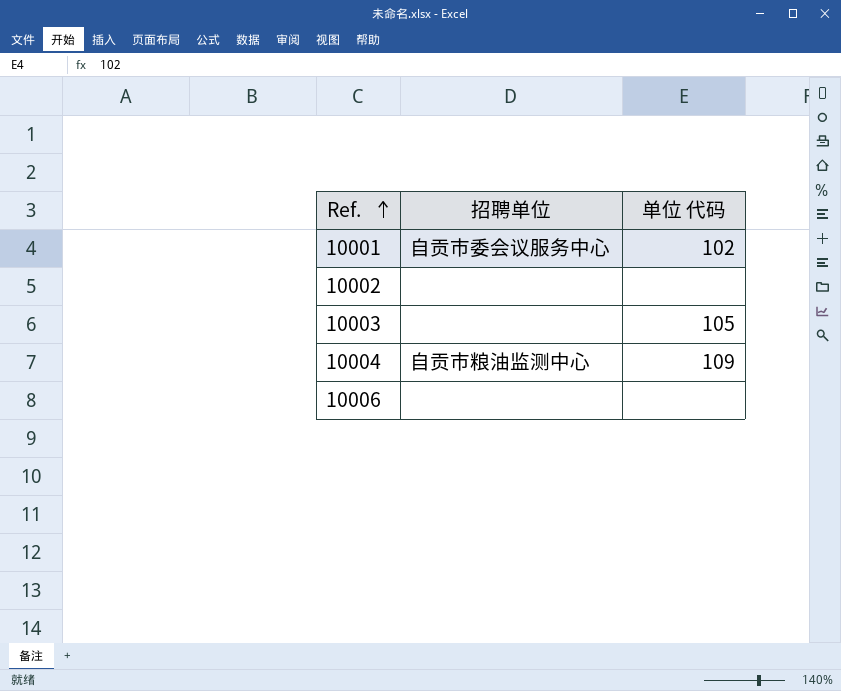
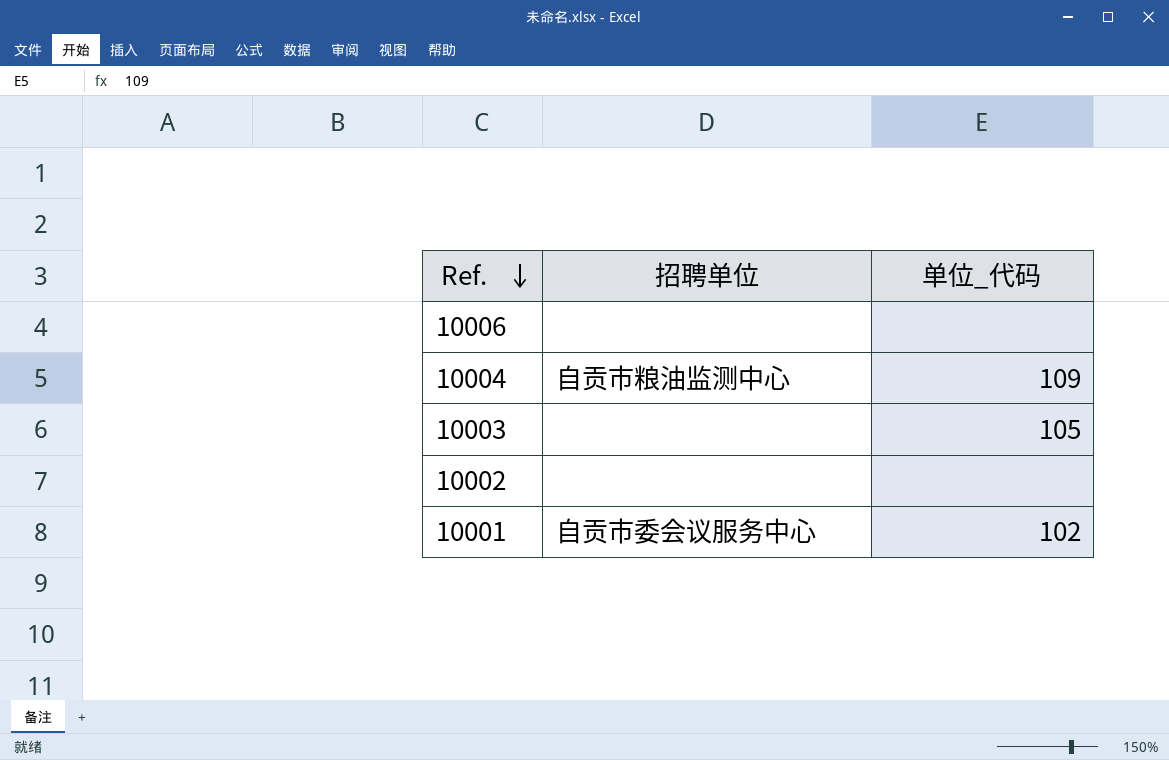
row order: Ref. ascending -> Ref. descending
column name: 单位 代码 -> 单位_代码

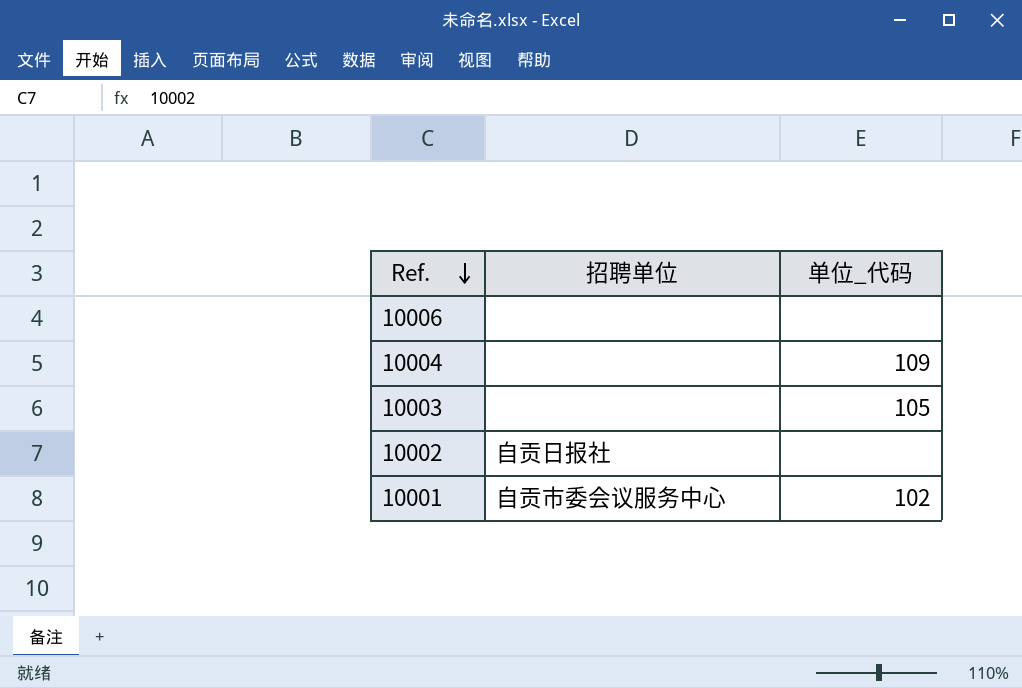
10004 | 招聘单位: 自贡市粮油监测中心 -> none
10002 | 招聘单位: none -> 自贡日报社

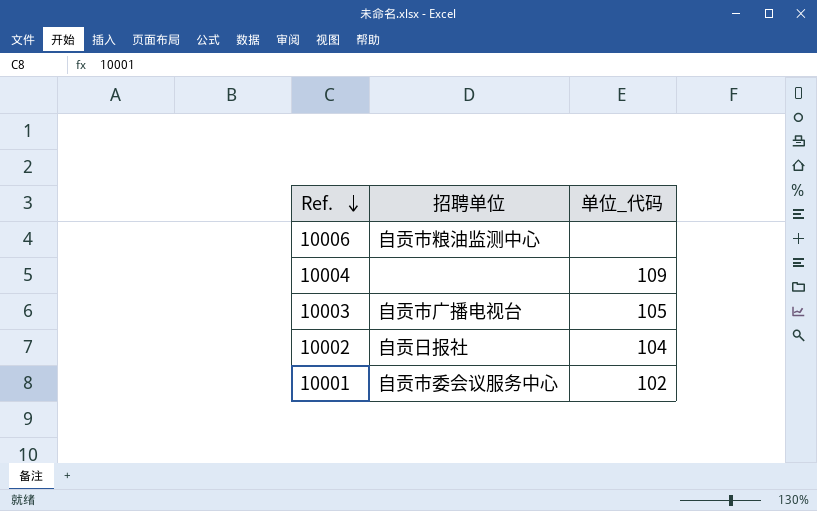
10006 | 招聘单位: none -> 自贡市粮油监测中心
10003 | 招聘单位: none -> 自贡市广播电视台
10002 | 单位_代码: none -> 104

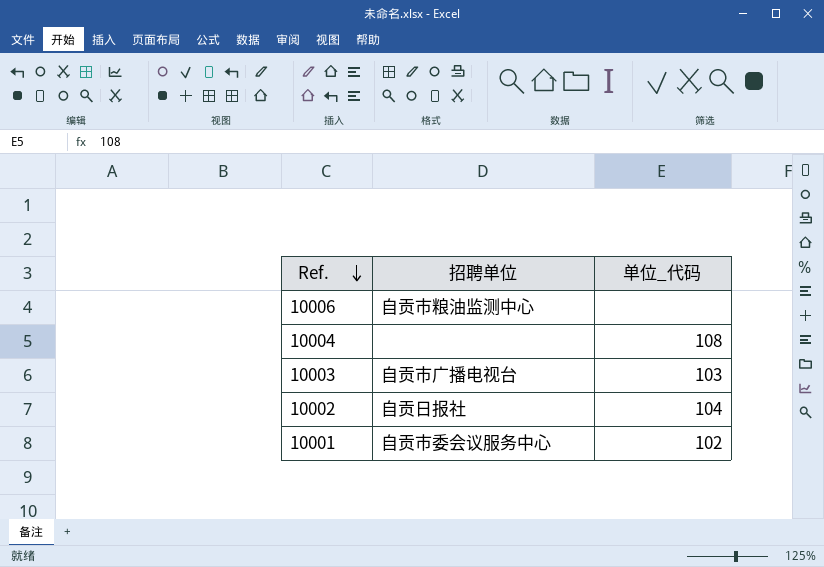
10004 | 单位_代码: 109 -> 108
10003 | 单位_代码: 105 -> 103

